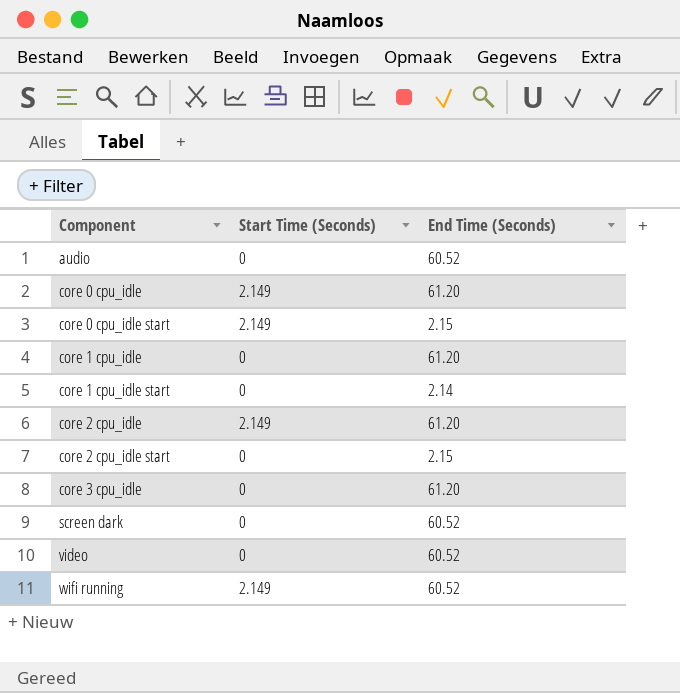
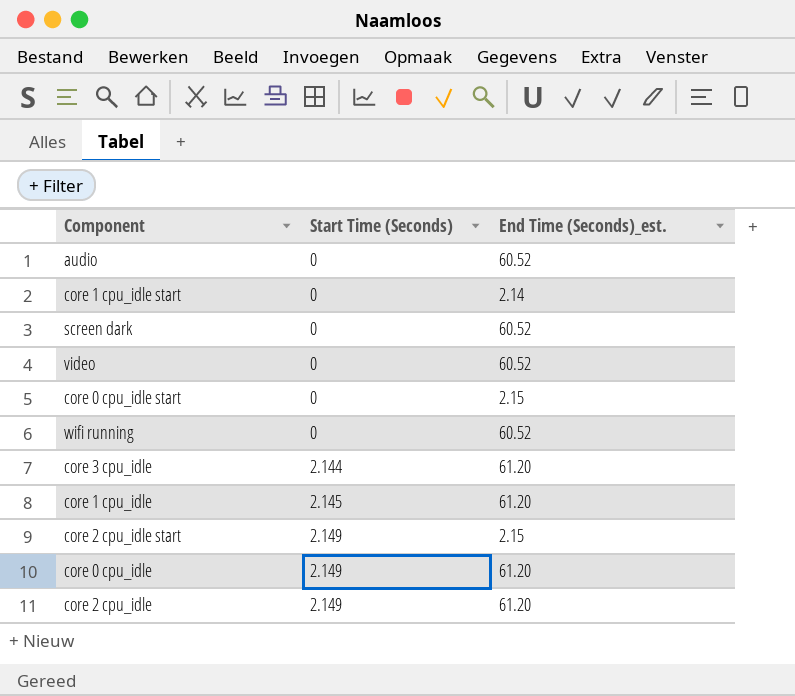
row order: Component ascending -> Start Time (Seconds) ascending
column name: End Time (Seconds) -> End Time (Seconds)_est.
core 0 cpu_idle start | Start Time (Seconds): 2.149 -> 0
wifi running | Start Time (Seconds): 2.149 -> 0
core 3 cpu_idle | Start Time (Seconds): 0 -> 2.144
core 1 cpu_idle | Start Time (Seconds): 0 -> 2.145
core 2 cpu_idle start | Start Time (Seconds): 0 -> 2.149

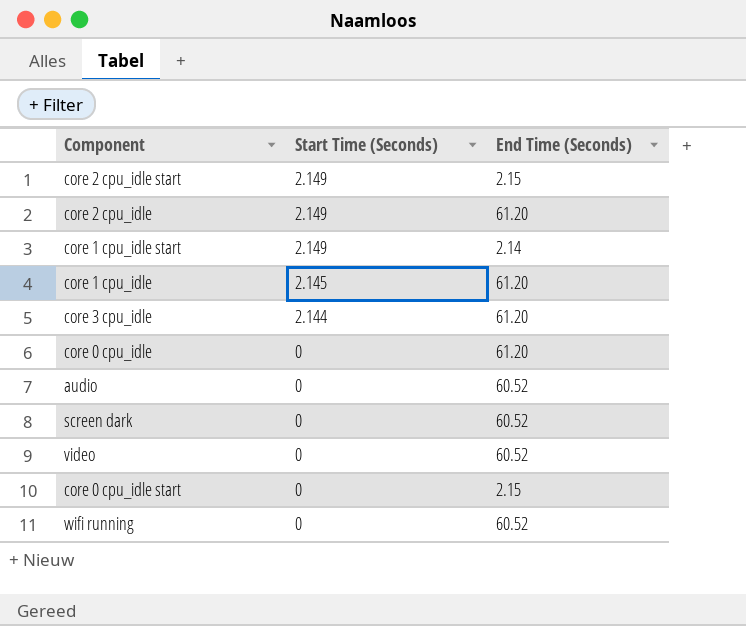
row order: Start Time (Seconds) ascending -> Start Time (Seconds) descending
column name: End Time (Seconds)_est. -> End Time (Seconds)
core 1 cpu_idle start | Start Time (Seconds): 0 -> 2.149
core 0 cpu_idle | Start Time (Seconds): 2.149 -> 0

